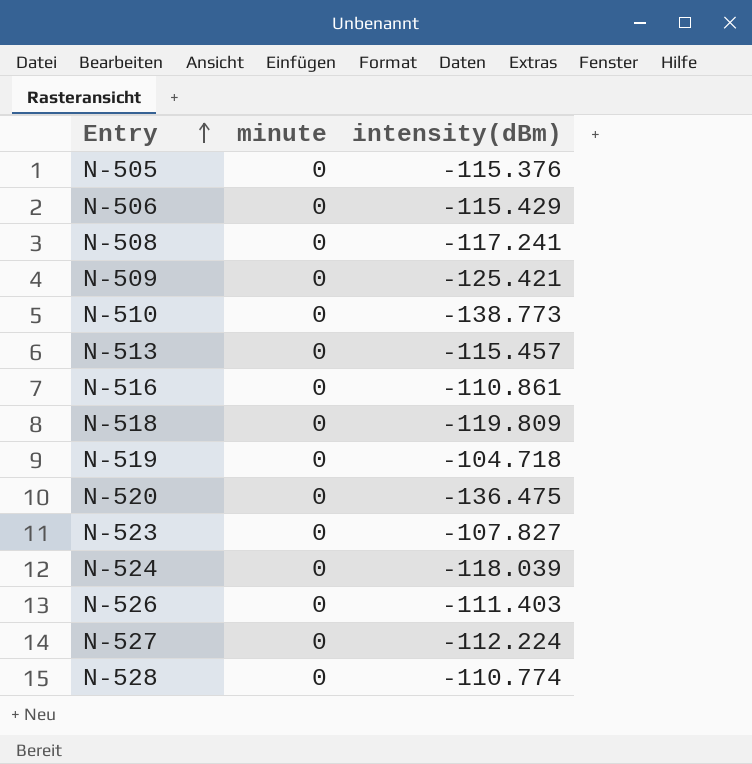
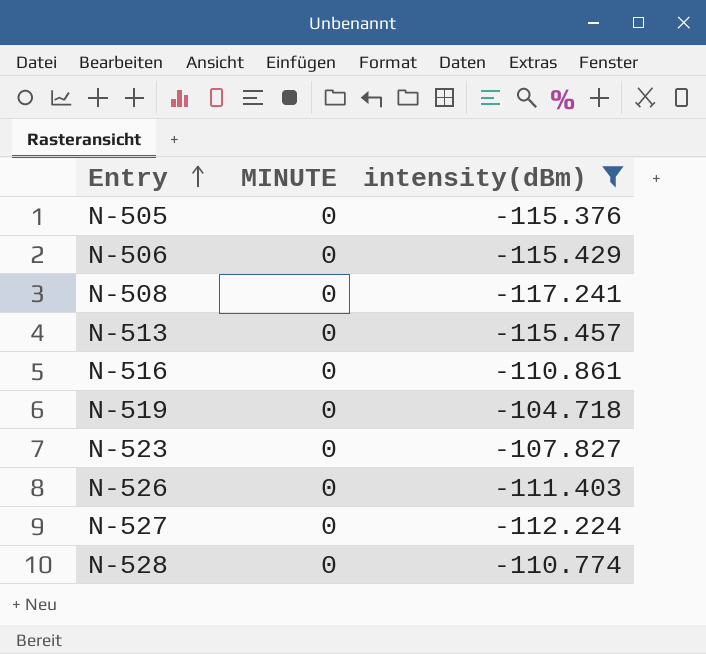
filter: none -> intensity(dBm) >= -117.241
column name: minute -> MINUTE

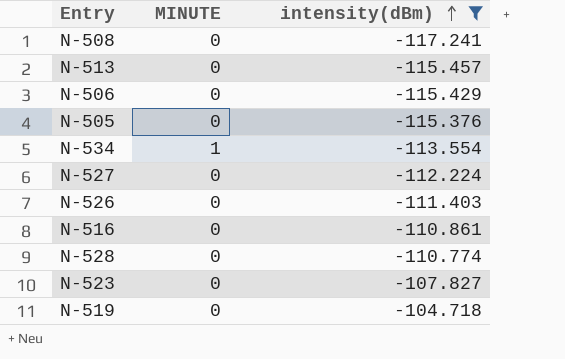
row order: Entry ascending -> intensity(dBm) ascending
row N-534: none -> 1 | -113.554

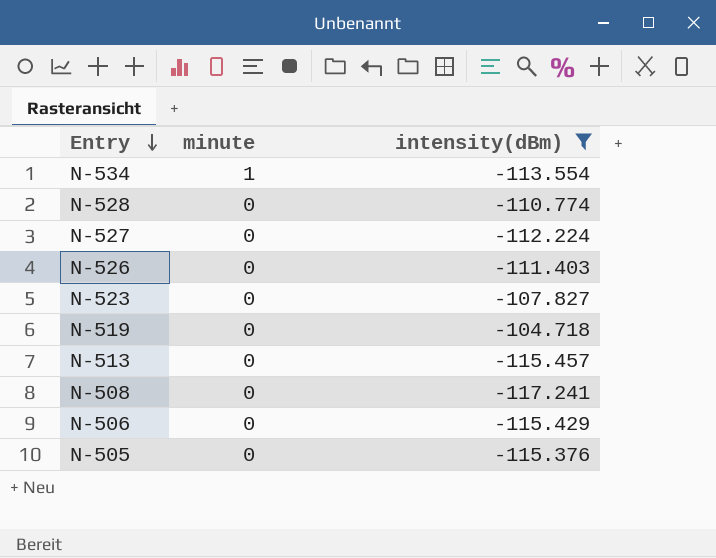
row order: intensity(dBm) ascending -> Entry descending
column name: MINUTE -> minute
row N-516: 0 | -110.861 -> none

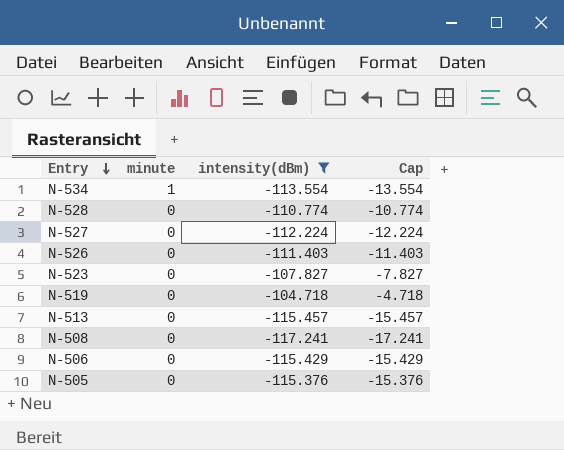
column Cap | formula: none -> [intensity(dBm)] + 100

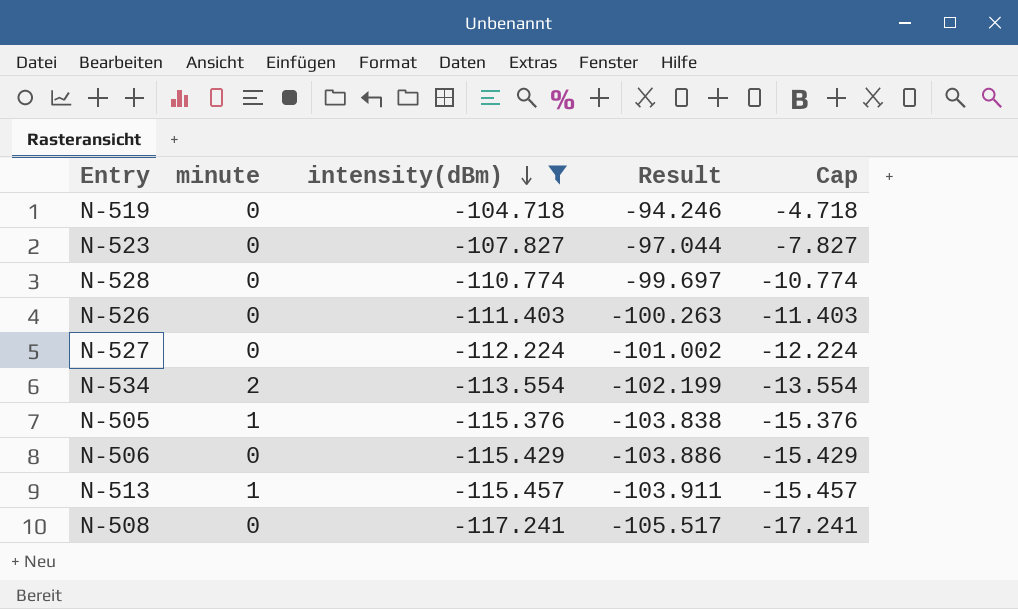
row order: Entry descending -> intensity(dBm) descending
column Result | formula: none -> [intensity(dBm)] * 0.9
N-534 | minute: 1 -> 2
N-505 | minute: 0 -> 1
N-513 | minute: 0 -> 1

